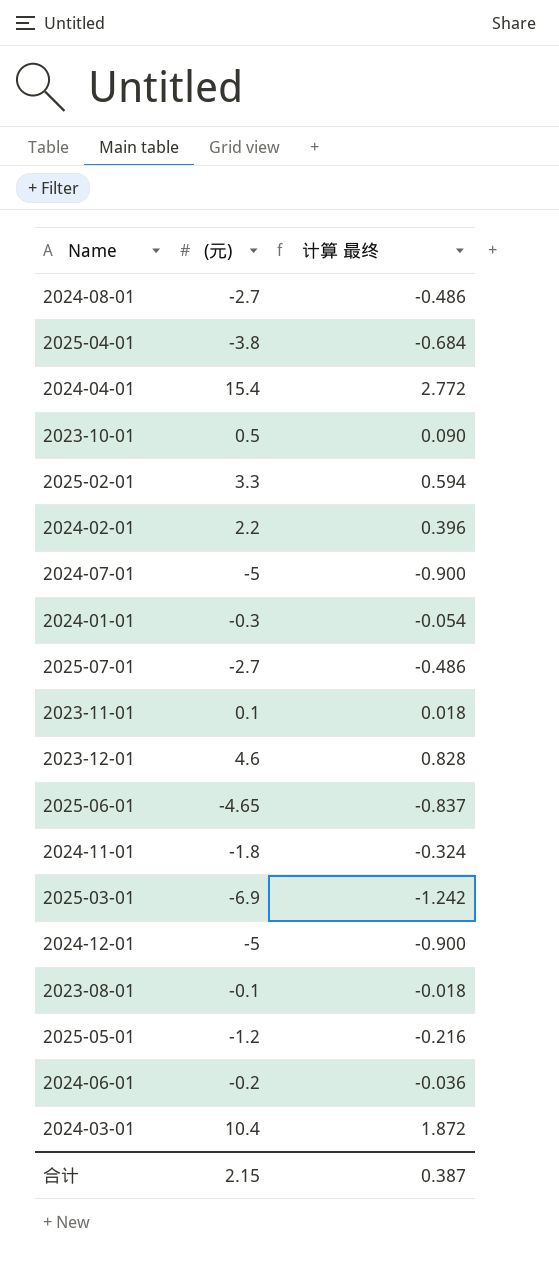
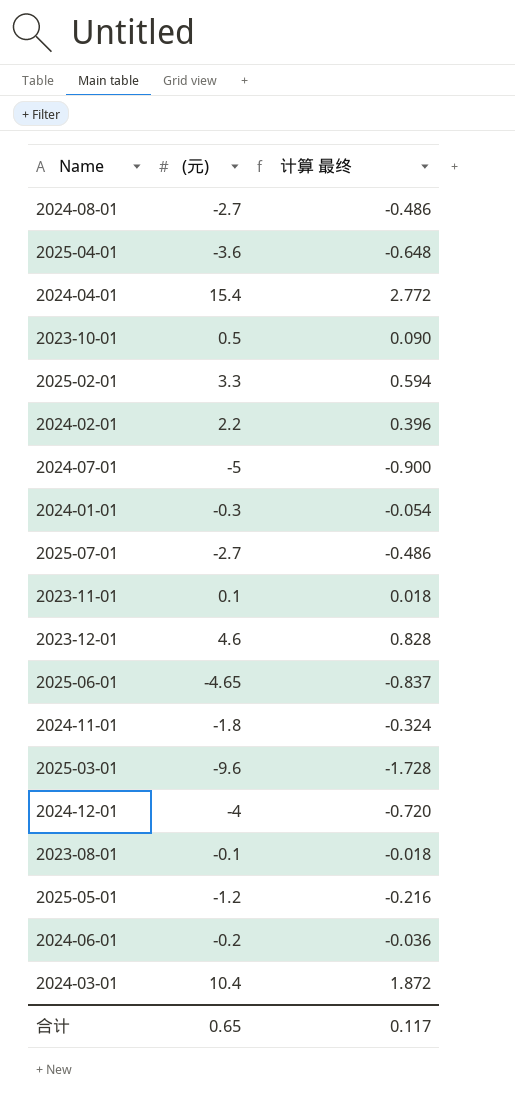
2025-04-01 | (元): -3.8 -> -3.6
2025-04-01 | 计算 最终: -0.684 -> -0.648
2025-03-01 | (元): -6.9 -> -9.6
2025-03-01 | 计算 最终: -1.242 -> -1.728
2024-12-01 | (元): -5 -> -4
2024-12-01 | 计算 最终: -0.900 -> -0.720
合计 | (元): 2.15 -> 0.65
合计 | 计算 最终: 0.387 -> 0.117

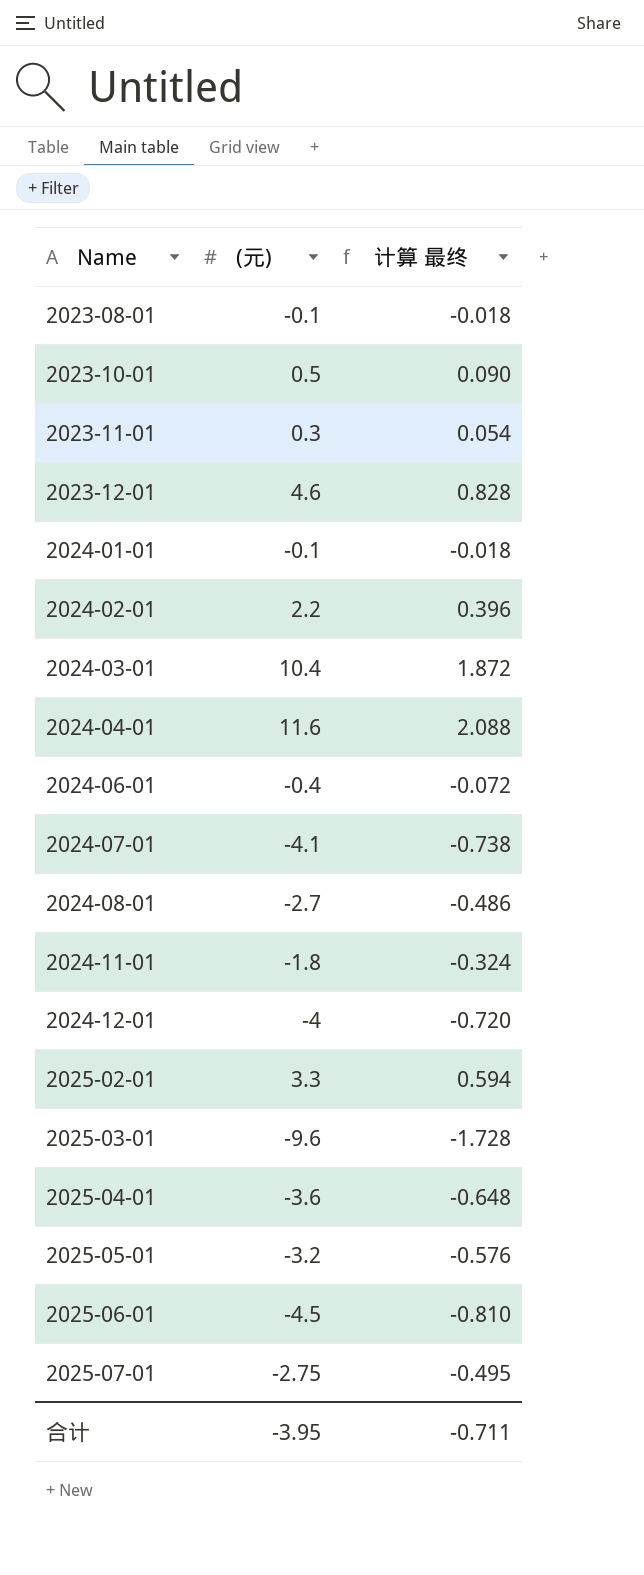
row order: none -> Name ascending
2023-11-01 | (元): 0.1 -> 0.3
2023-11-01 | 计算 最终: 0.018 -> 0.054
2024-01-01 | (元): -0.3 -> -0.1
2024-01-01 | 计算 最终: -0.054 -> -0.018
2024-04-01 | (元): 15.4 -> 11.6
2024-04-01 | 计算 最终: 2.772 -> 2.088
2024-06-01 | (元): -0.2 -> -0.4
2024-06-01 | 计算 最终: -0.036 -> -0.072
2024-07-01 | (元): -5 -> -4.1
2024-07-01 | 计算 最终: -0.900 -> -0.738
2025-05-01 | (元): -1.2 -> -3.2
2025-05-01 | 计算 最终: -0.216 -> -0.576
2025-06-01 | (元): -4.65 -> -4.5
2025-06-01 | 计算 最终: -0.837 -> -0.810
2025-07-01 | (元): -2.7 -> -2.75
2025-07-01 | 计算 最终: -0.486 -> -0.495
合计 | (元): 0.65 -> -3.95
合计 | 计算 最终: 0.117 -> -0.711

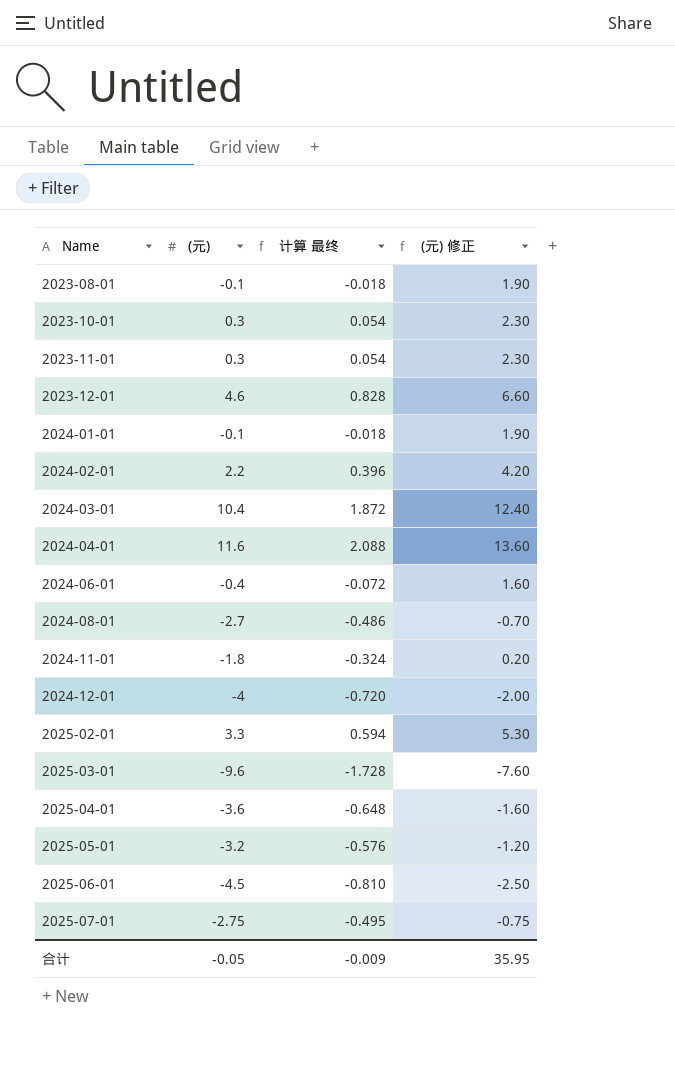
column (元) 修正 | formula: none -> [(元)] + 2
row 2024-07-01: -4.1 | -0.738 -> none
2023-10-01 | (元): 0.5 -> 0.3
2023-10-01 | 计算 最终: 0.090 -> 0.054
合计 | (元): -3.95 -> -0.05
合计 | 计算 最终: -0.711 -> -0.009

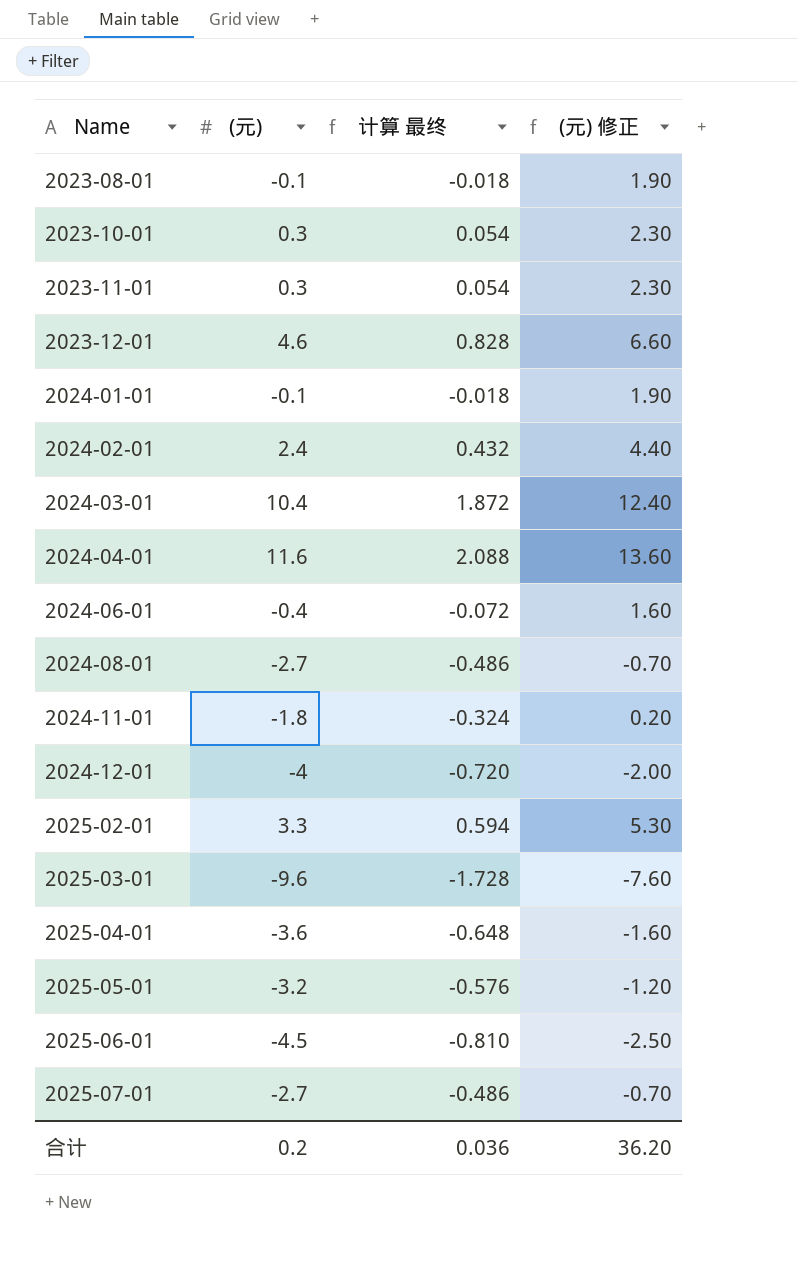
2024-02-01 | (元): 2.2 -> 2.4
2024-02-01 | 计算 最终: 0.396 -> 0.432
2024-02-01 | (元) 修正: 4.20 -> 4.40
2025-07-01 | (元): -2.75 -> -2.7
2025-07-01 | 计算 最终: -0.495 -> -0.486
2025-07-01 | (元) 修正: -0.75 -> -0.70
合计 | (元): -0.05 -> 0.2
合计 | 计算 最终: -0.009 -> 0.036
合计 | (元) 修正: 35.95 -> 36.20

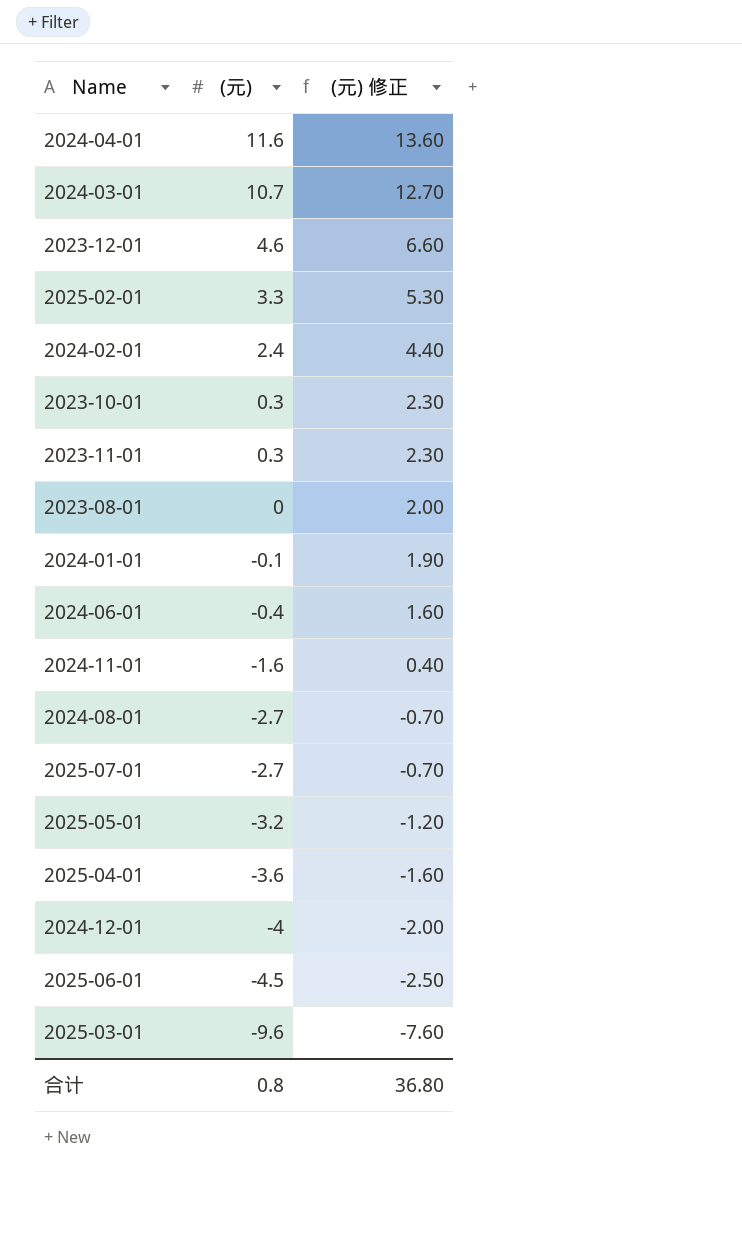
row order: Name ascending -> (元) descending
column 计算 最终 | formula: [(元)] * 0.18 -> none
2024-03-01 | (元): 10.4 -> 10.7
2024-03-01 | (元) 修正: 12.40 -> 12.70
2023-08-01 | (元): -0.1 -> 0
2023-08-01 | (元) 修正: 1.90 -> 2.00
2024-11-01 | (元): -1.8 -> -1.6
2024-11-01 | (元) 修正: 0.20 -> 0.40
合计 | (元): 0.2 -> 0.8
合计 | (元) 修正: 36.20 -> 36.80

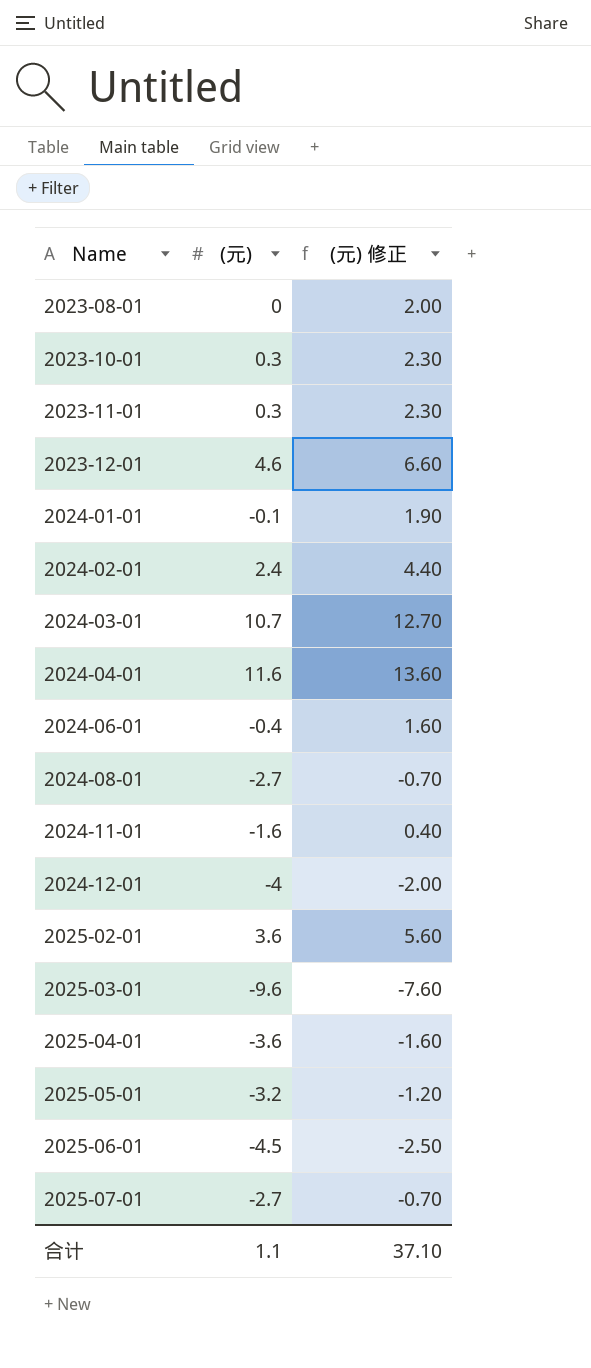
row order: (元) descending -> Name ascending
2025-02-01 | (元): 3.3 -> 3.6
2025-02-01 | (元) 修正: 5.30 -> 5.60
合计 | (元): 0.8 -> 1.1
合计 | (元) 修正: 36.80 -> 37.10

